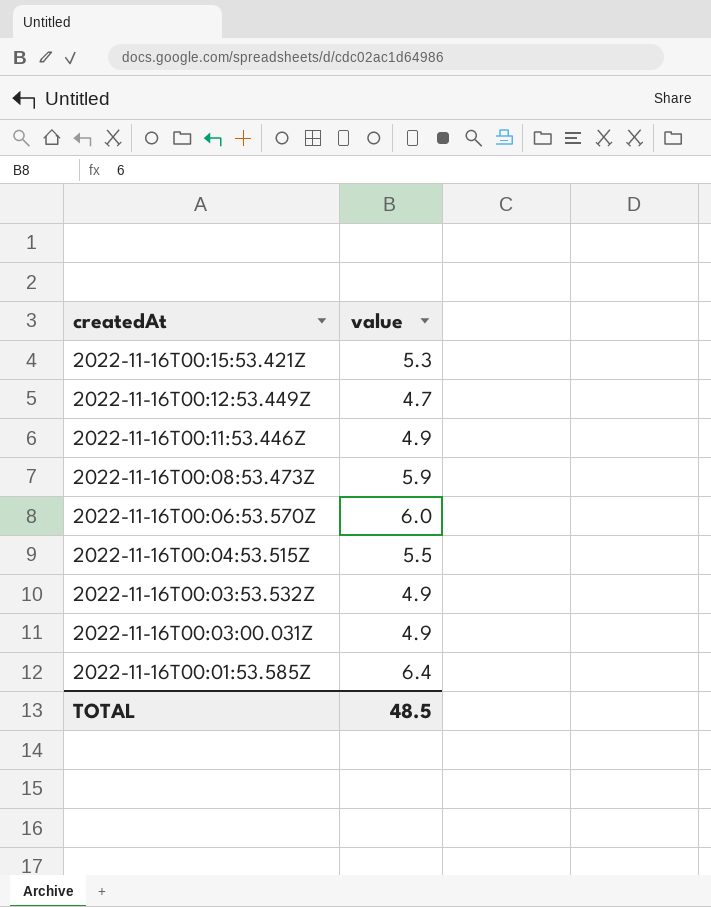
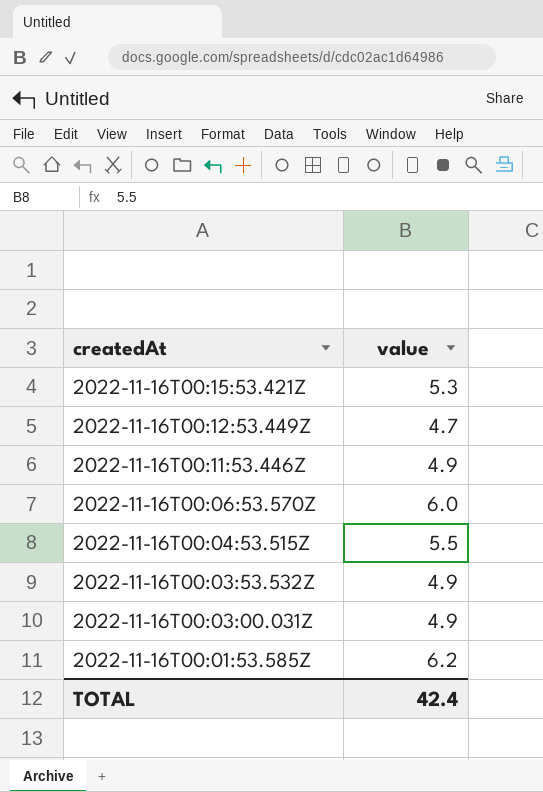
row 2022-11-16T00:08:53.473Z: 5.9 -> none
2022-11-16T00:01:53.585Z | value: 6.4 -> 6.2
TOTAL | value: 48.5 -> 42.4

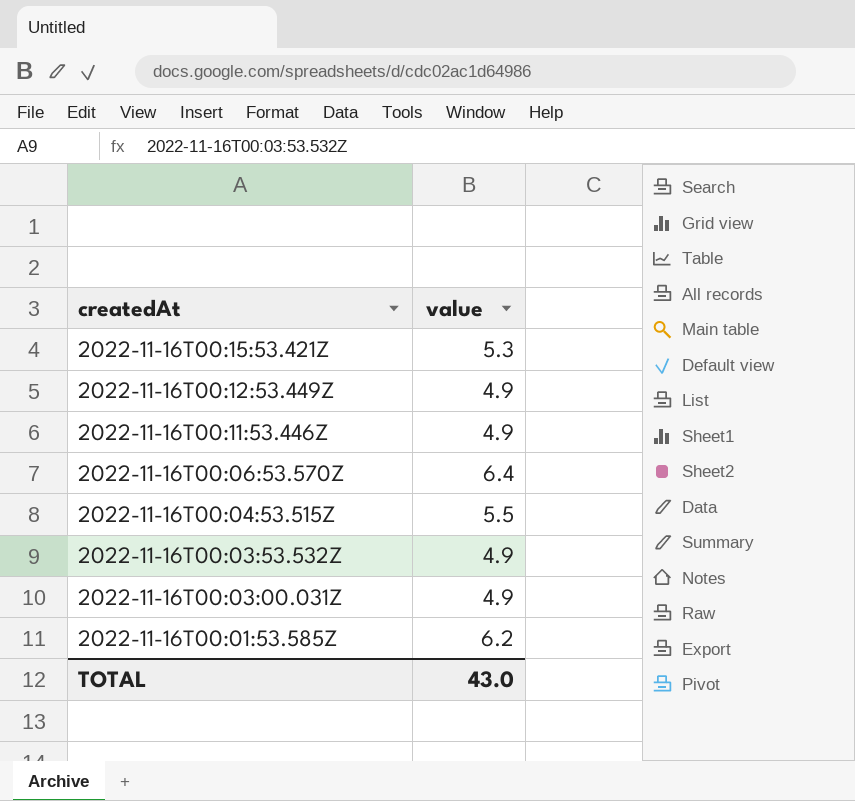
2022-11-16T00:12:53.449Z | value: 4.7 -> 4.9
2022-11-16T00:06:53.570Z | value: 6.0 -> 6.4
TOTAL | value: 42.4 -> 43.0

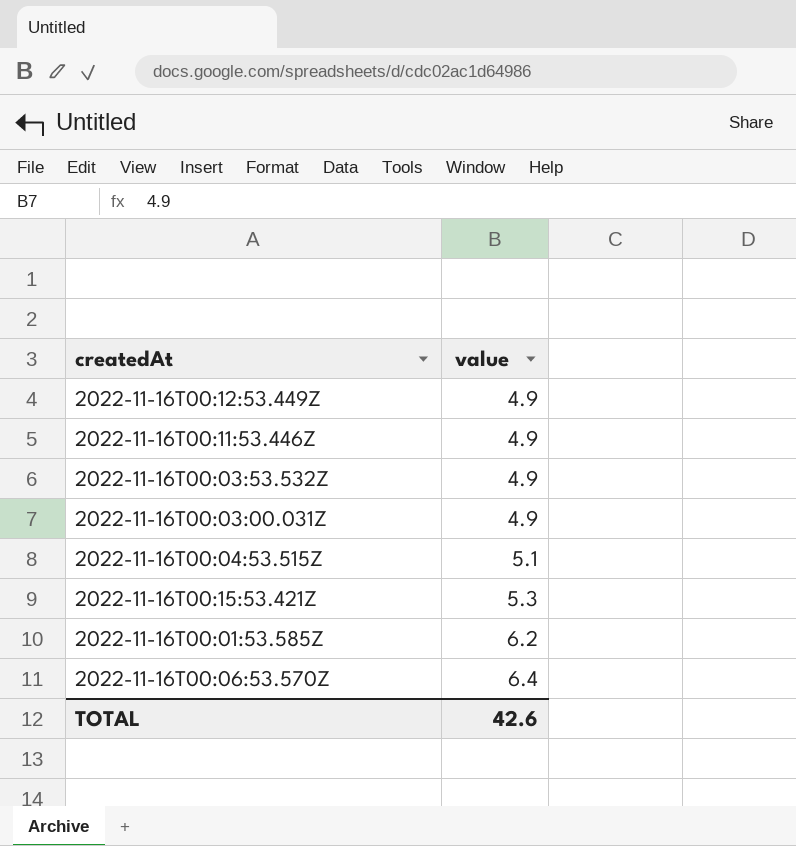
row order: createdAt descending -> value ascending
2022-11-16T00:04:53.515Z | value: 5.5 -> 5.1
TOTAL | value: 43.0 -> 42.6

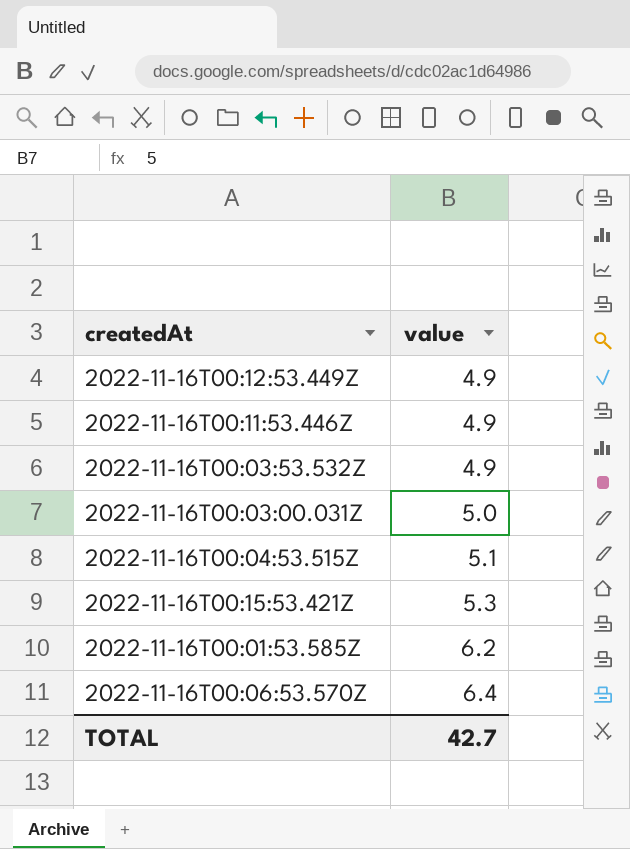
2022-11-16T00:03:00.031Z | value: 4.9 -> 5.0
TOTAL | value: 42.6 -> 42.7

